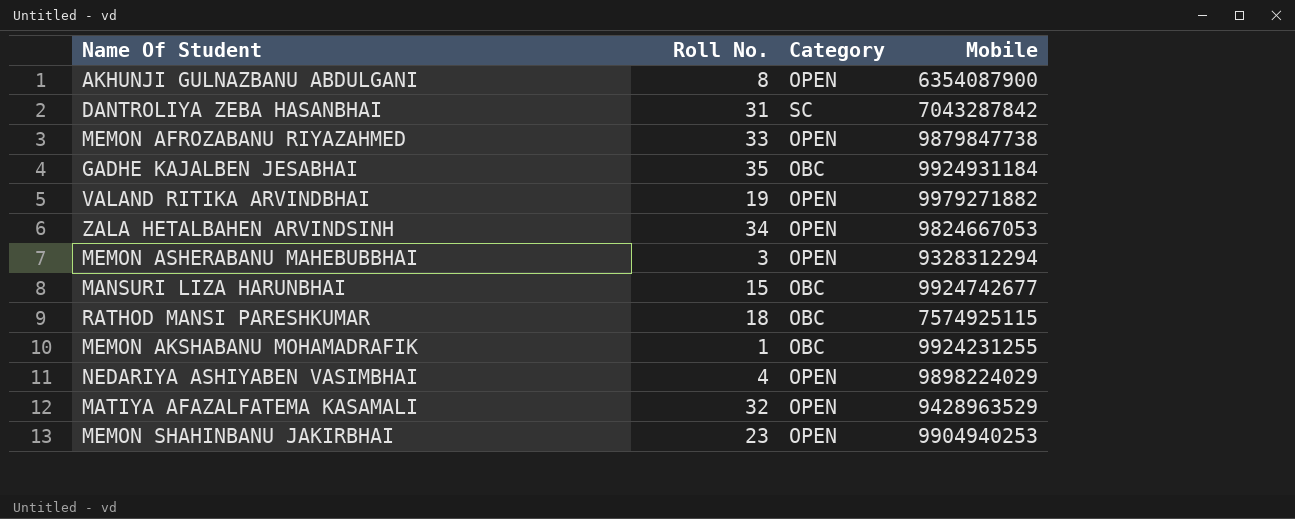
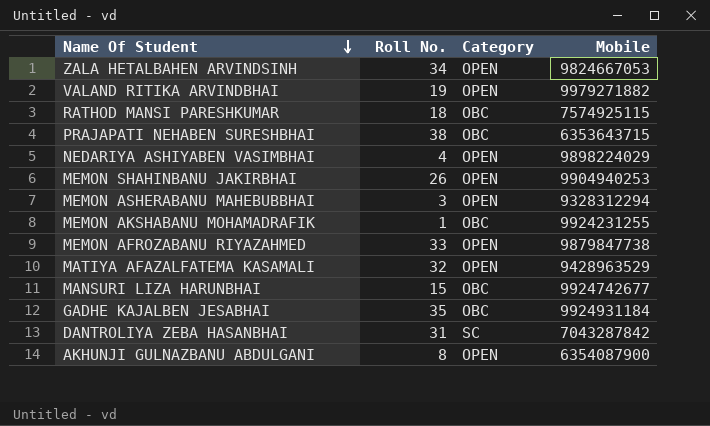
row order: none -> Name Of Student descending
row PRAJAPATI NEHABEN SURESHBHAI: none -> 38 | OBC | 6353643715
MEMON SHAHINBANU JAKIRBHAI | Roll No.: 23 -> 26

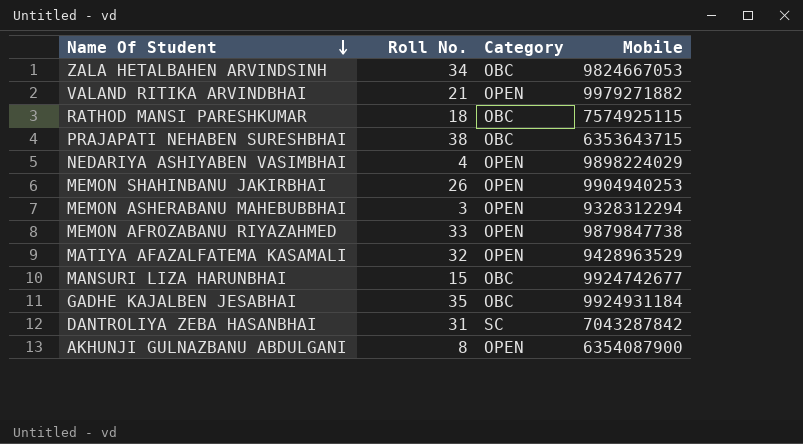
row MEMON AKSHABANU MOHAMADRAFIK: 1 | OBC | 9924231255 -> none
ZALA HETALBAHEN ARVINDSINH | Category: OPEN -> OBC
VALAND RITIKA ARVINDBHAI | Roll No.: 19 -> 21

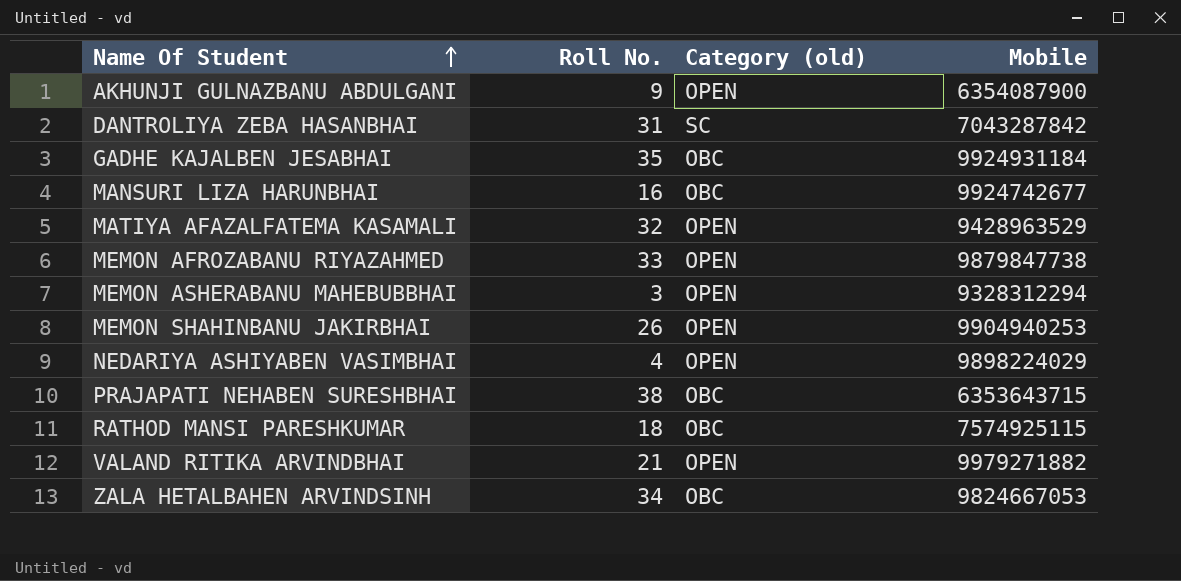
row order: Name Of Student descending -> Name Of Student ascending
column name: Category -> Category (old)
AKHUNJI GULNAZBANU ABDULGANI | Roll No.: 8 -> 9
MANSURI LIZA HARUNBHAI | Roll No.: 15 -> 16

